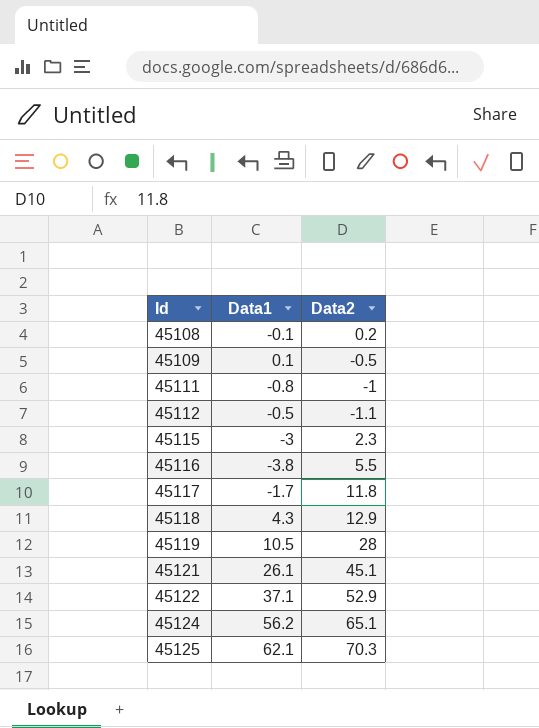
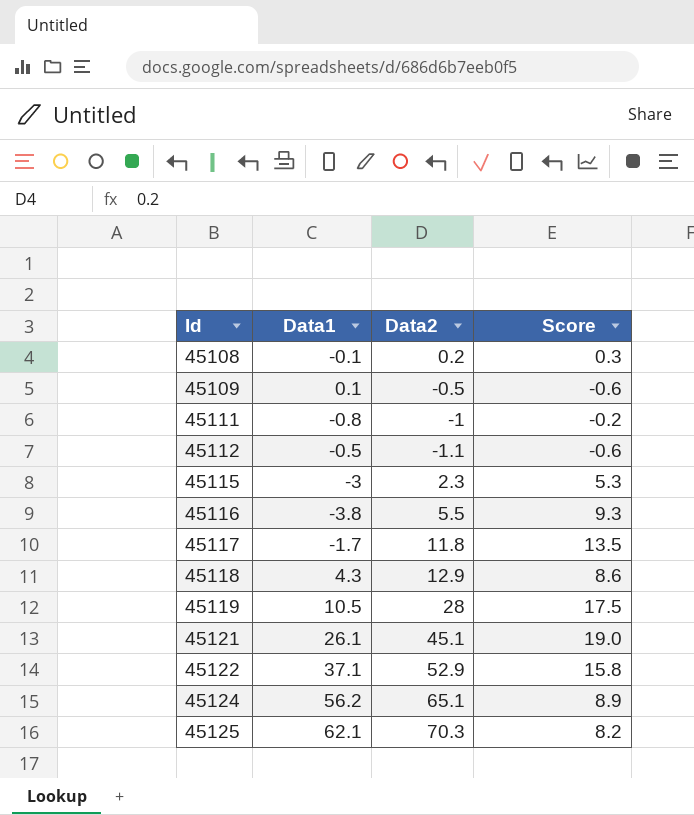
column Score | formula: none -> [Data2] - [Data1]

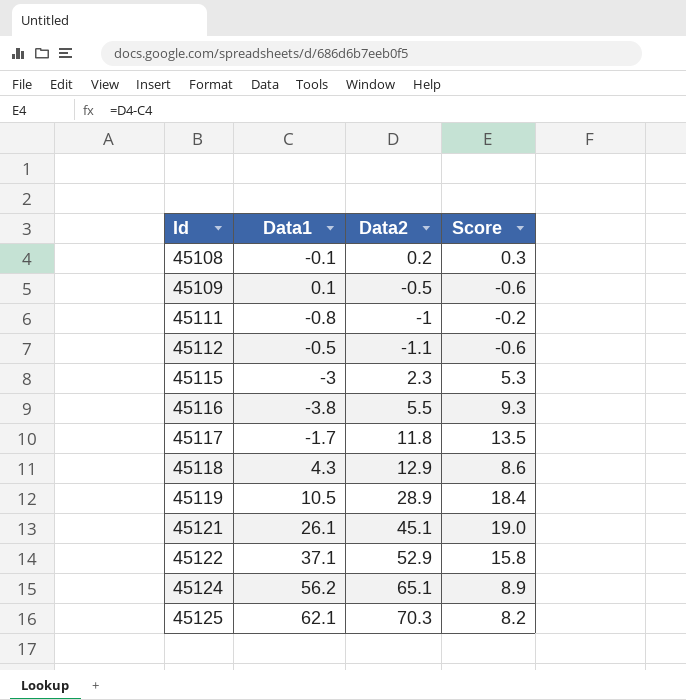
45119 | Data2: 28 -> 28.9
45119 | Score: 17.5 -> 18.4

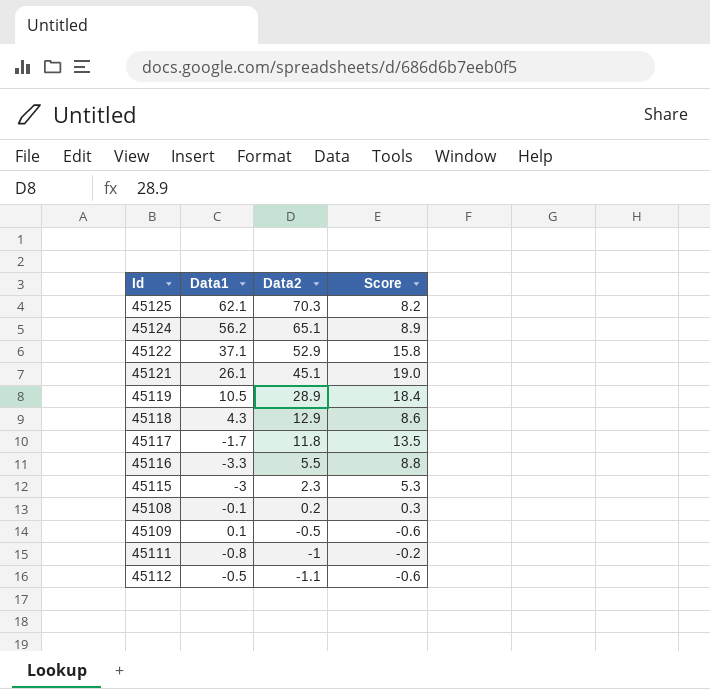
row order: Id ascending -> Data2 descending
45116 | Data1: -3.8 -> -3.3
45116 | Score: 9.3 -> 8.8

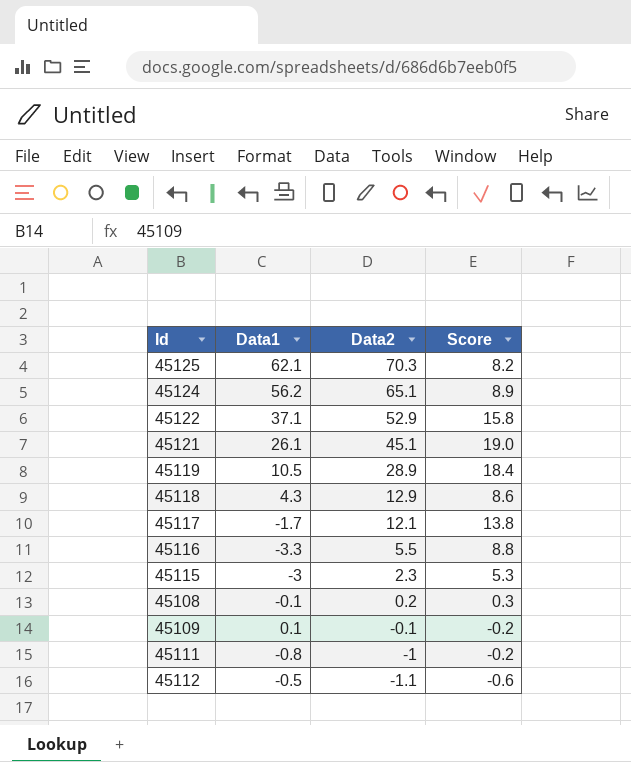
45117 | Data2: 11.8 -> 12.1
45117 | Score: 13.5 -> 13.8
45109 | Data2: -0.5 -> -0.1
45109 | Score: -0.6 -> -0.2

